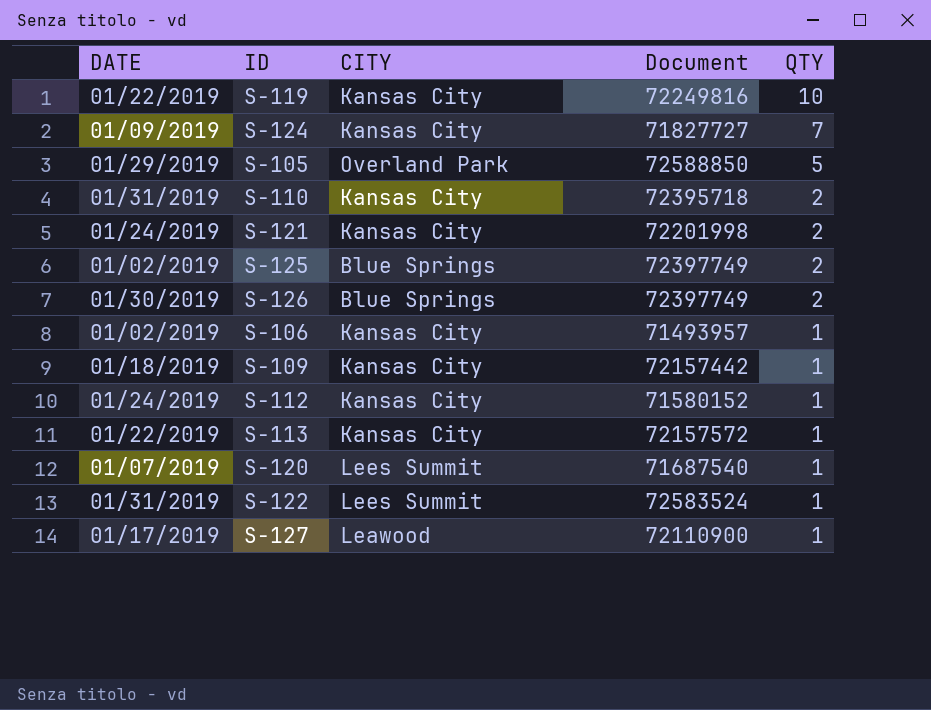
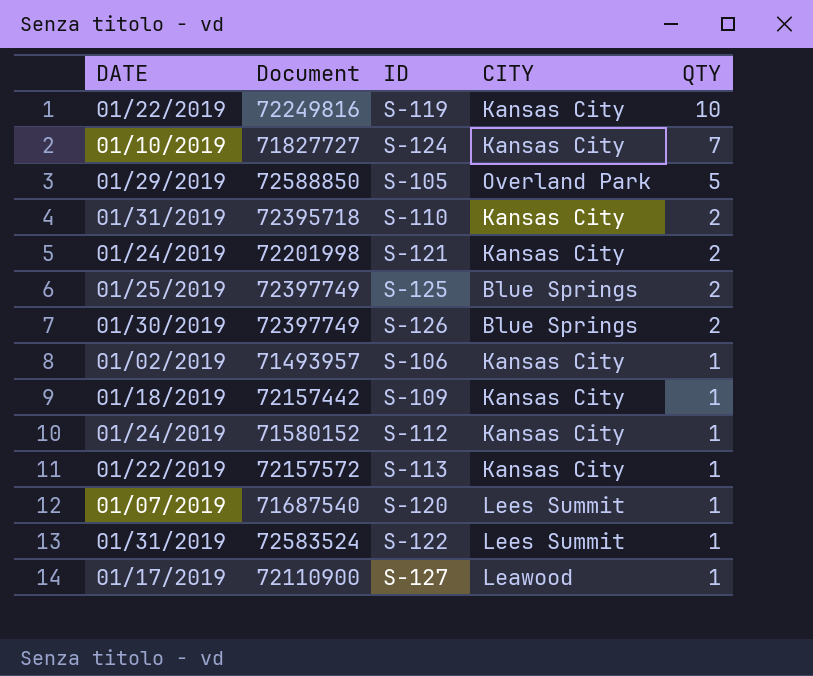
column Document | position: 4 -> 2
S-124 | DATE: 01/09/2019 -> 01/10/2019
S-125 | DATE: 01/02/2019 -> 01/25/2019

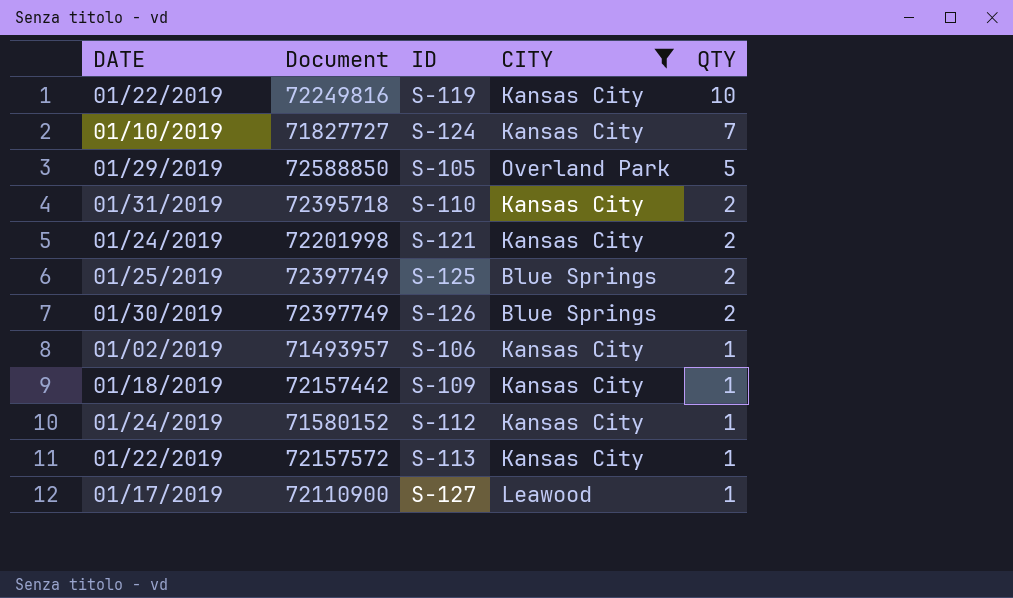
filter: none -> CITY != Lees Summit

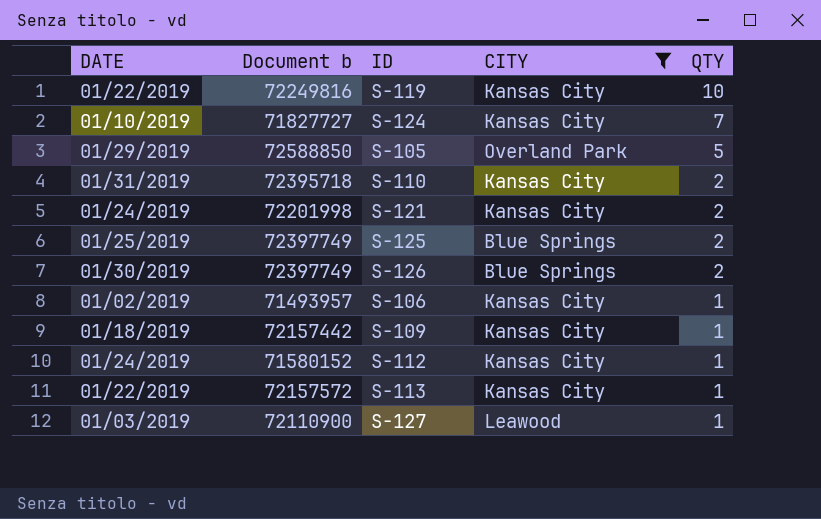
column name: Document -> Document b
S-127 | DATE: 01/17/2019 -> 01/03/2019

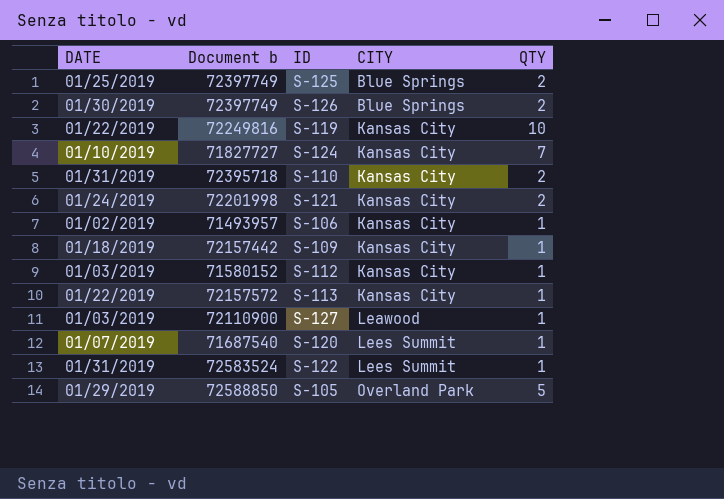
filter: CITY != Lees Summit -> none
row order: QTY descending -> CITY ascending
S-112 | DATE: 01/24/2019 -> 01/03/2019

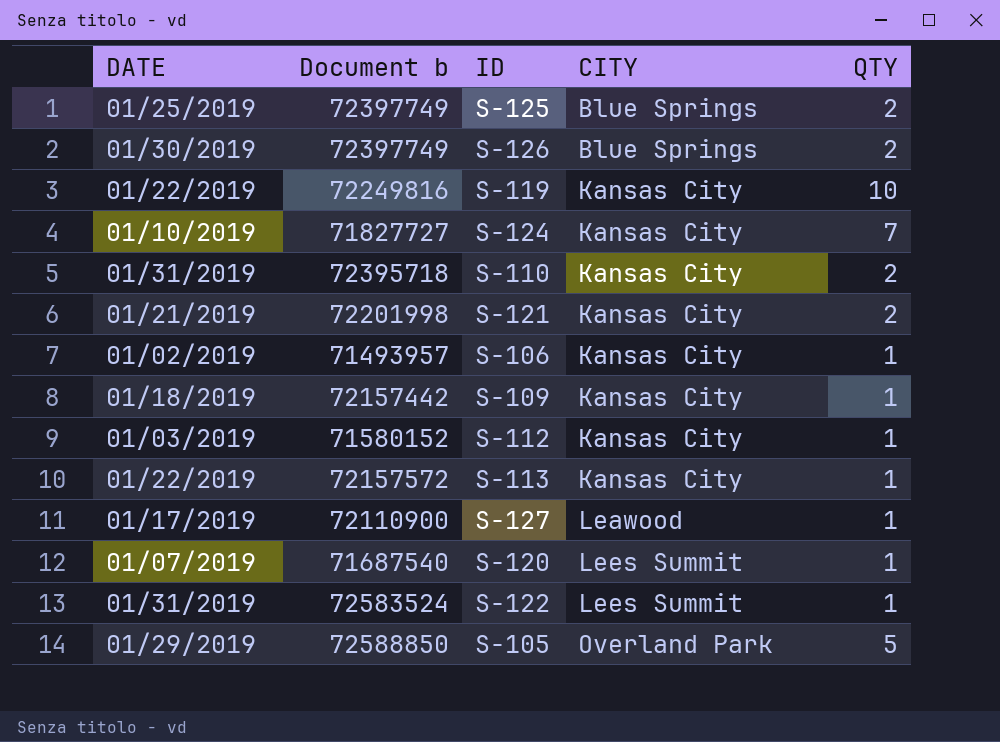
S-121 | DATE: 01/24/2019 -> 01/21/2019
S-127 | DATE: 01/03/2019 -> 01/17/2019

